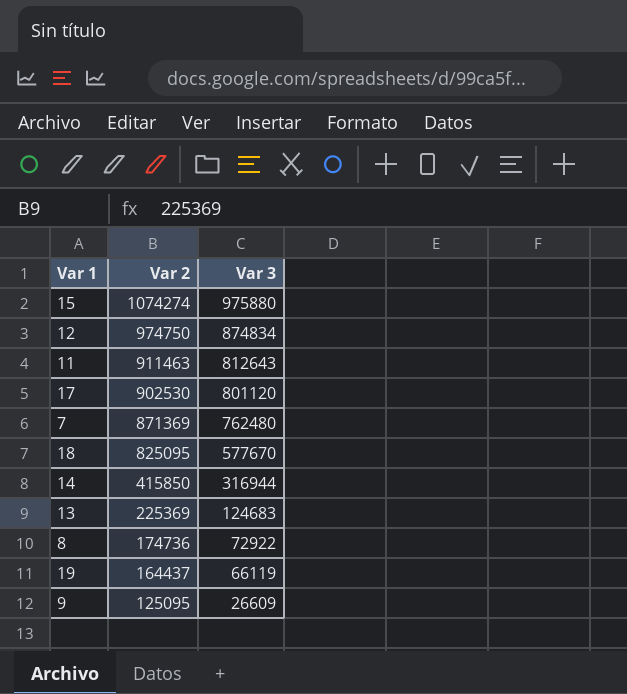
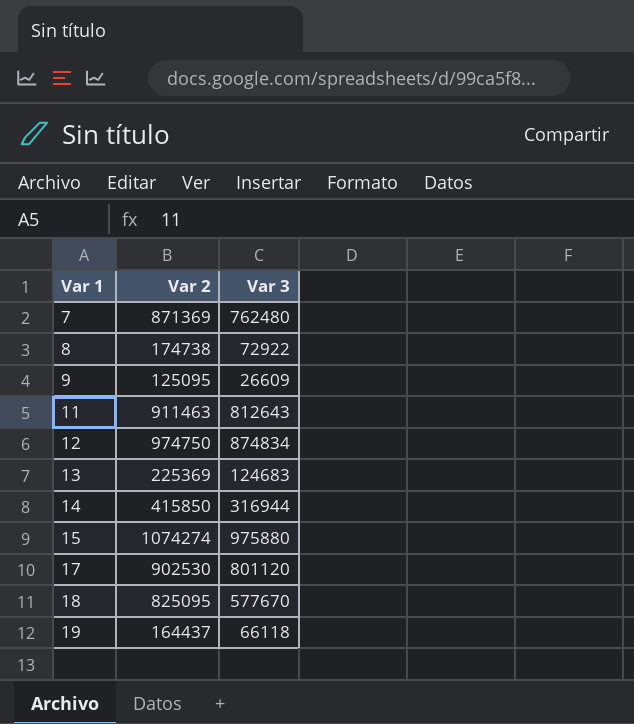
row order: Var 2 descending -> Var 1 ascending
8 | Var 2: 174736 -> 174738
19 | Var 3: 66119 -> 66118

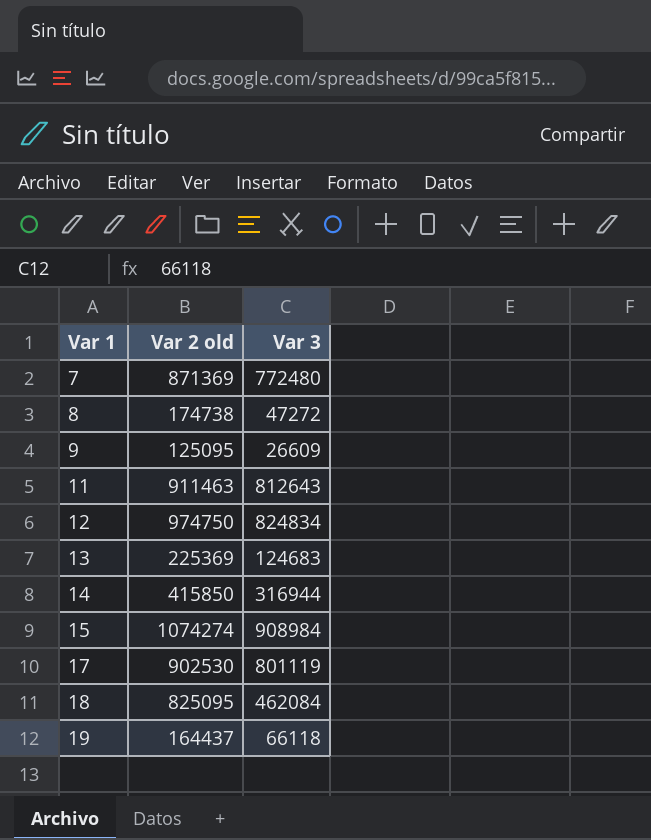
column name: Var 2 -> Var 2 old
7 | Var 3: 762480 -> 772480
8 | Var 3: 72922 -> 47272
12 | Var 3: 874834 -> 824834
15 | Var 3: 975880 -> 908984
17 | Var 3: 801120 -> 801119
18 | Var 3: 577670 -> 462084

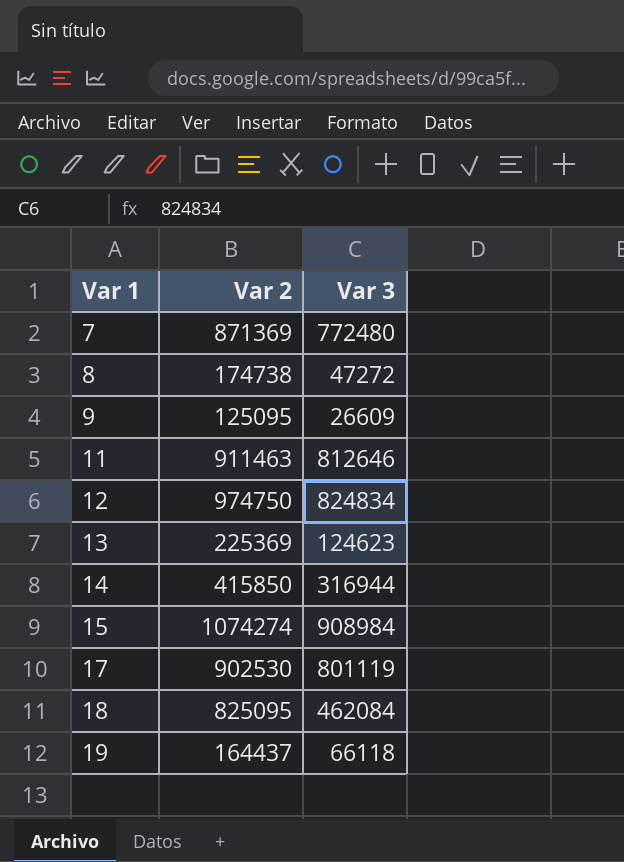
column name: Var 2 old -> Var 2
11 | Var 3: 812643 -> 812646
13 | Var 3: 124683 -> 124623

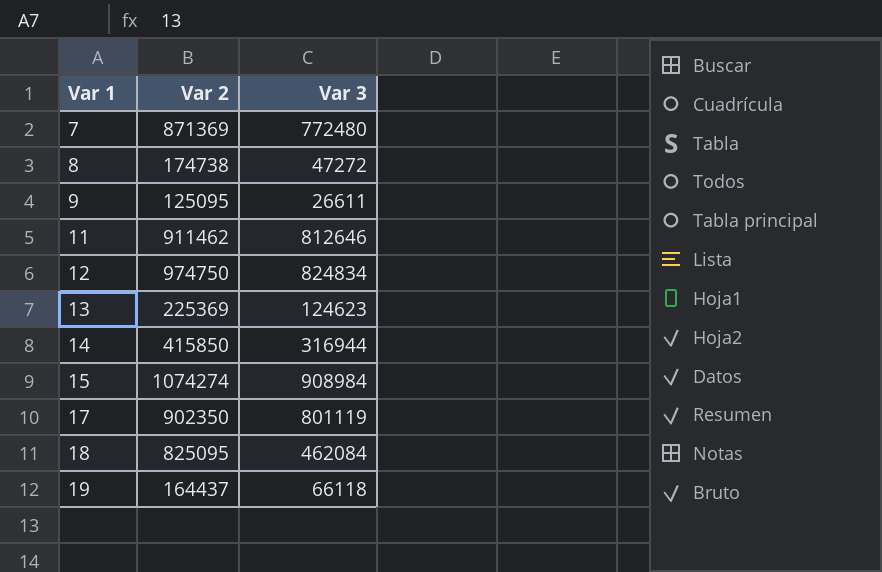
9 | Var 3: 26609 -> 26611
11 | Var 2: 911463 -> 911462
17 | Var 2: 902530 -> 902350

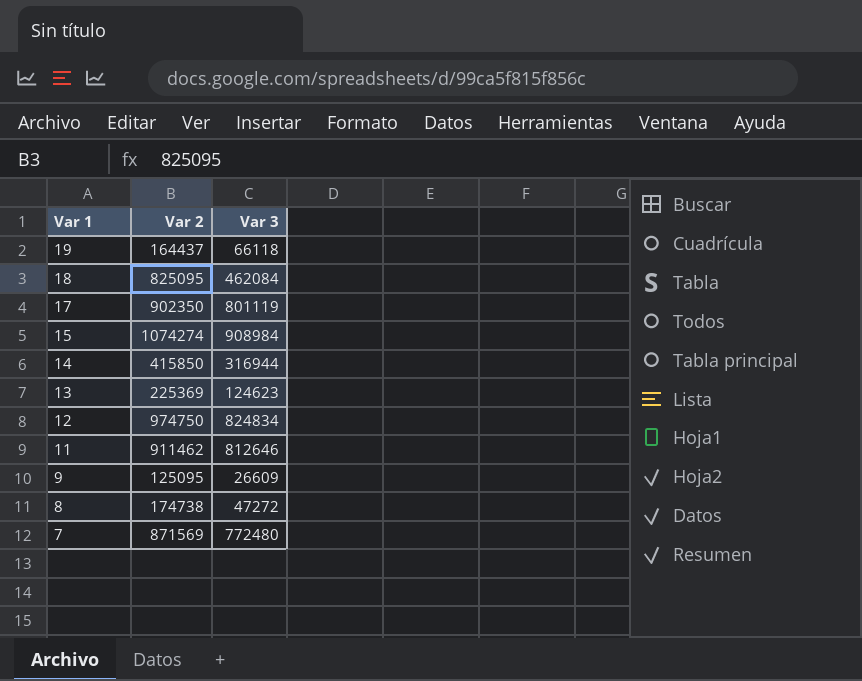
row order: Var 1 ascending -> Var 1 descending
9 | Var 3: 26611 -> 26609
7 | Var 2: 871369 -> 871569

